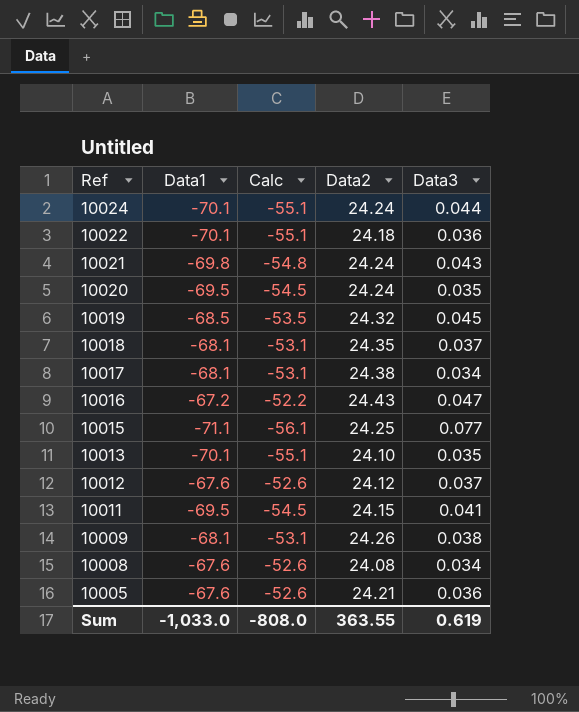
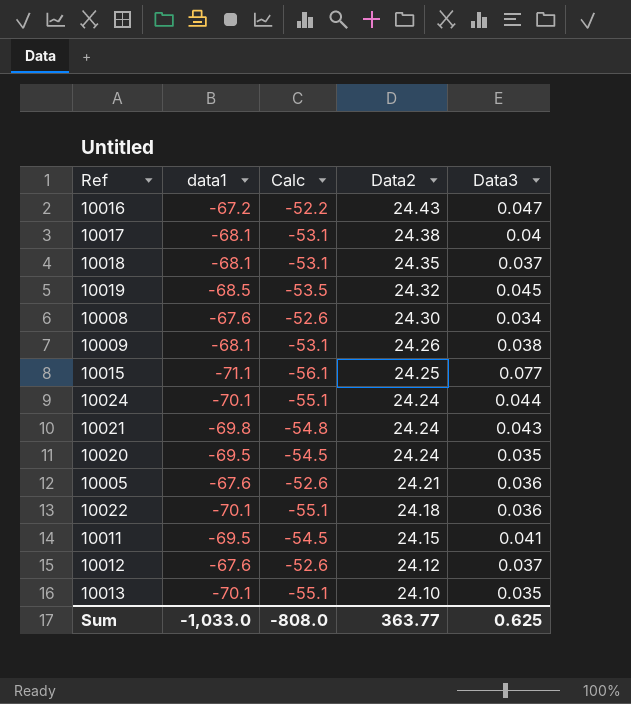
row order: Ref descending -> Data2 descending
column name: Data1 -> data1
10017 | Data3: 0.034 -> 0.04
10008 | Data2: 24.08 -> 24.30
Sum | Data2: 363.55 -> 363.77
Sum | Data3: 0.619 -> 0.625

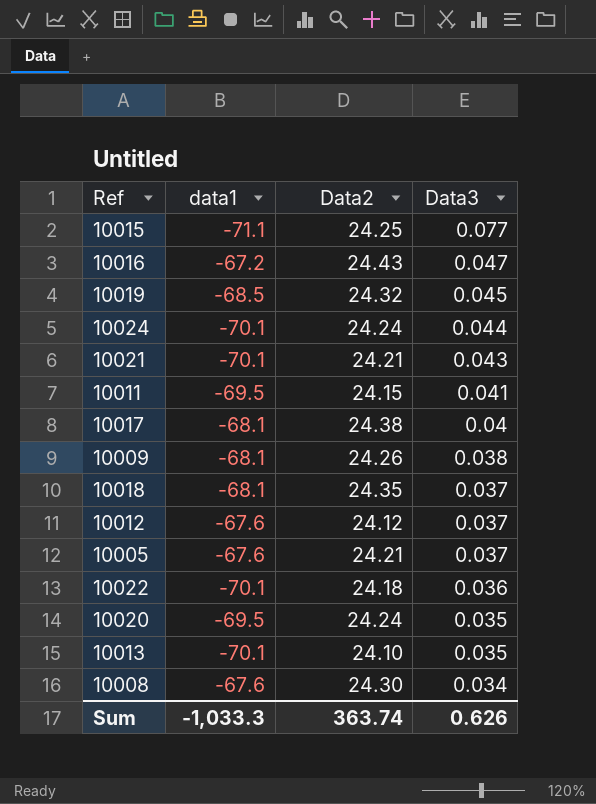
row order: Data2 descending -> Data3 descending
column Calc | formula: [data1] + 15 -> none
10021 | data1: -69.8 -> -70.1
10021 | Data2: 24.24 -> 24.21
10005 | Data3: 0.036 -> 0.037
Sum | data1: -1,033.0 -> -1,033.3
Sum | Data2: 363.77 -> 363.74
Sum | Data3: 0.625 -> 0.626

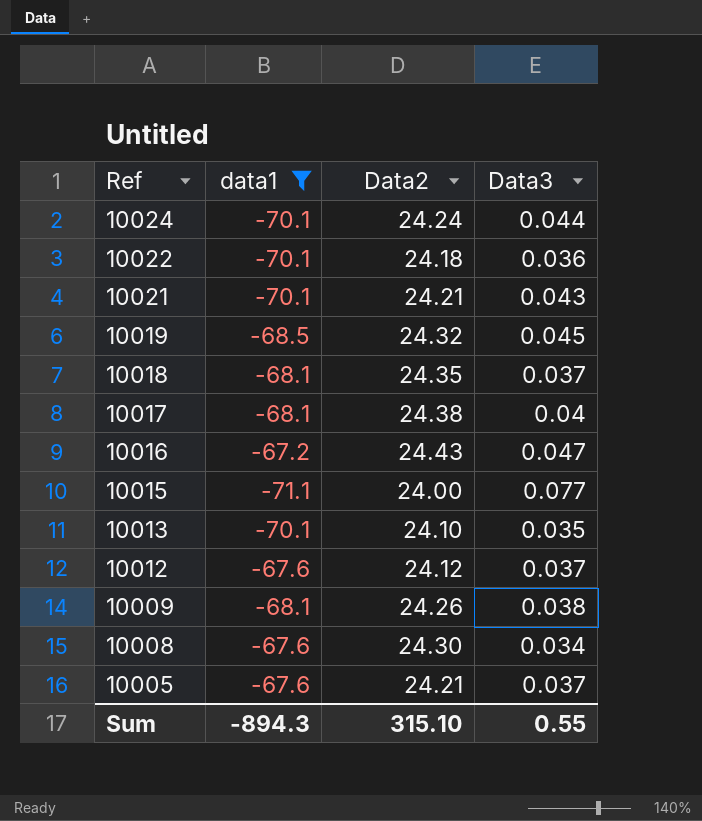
filter: none -> data1 != -69.5
row order: Data3 descending -> Ref descending
10015 | Data2: 24.25 -> 24.00
Sum | data1: -1,033.3 -> -894.3
Sum | Data2: 363.74 -> 315.10
Sum | Data3: 0.626 -> 0.55

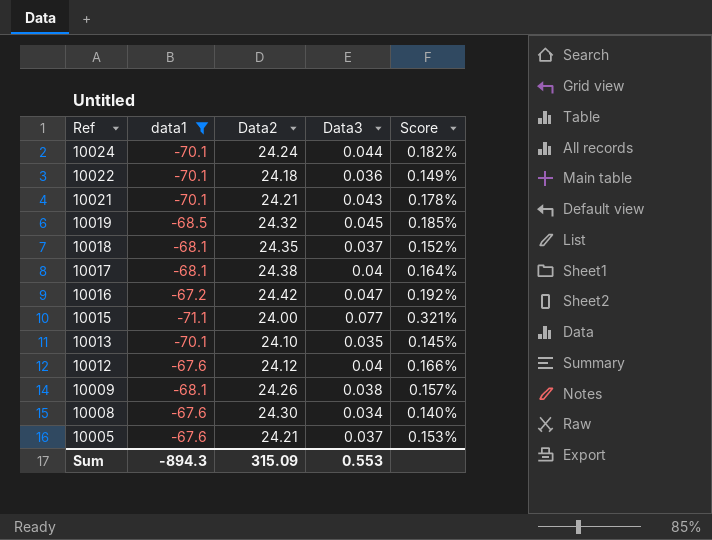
column Score | formula: none -> [Data3] / [Data2]
10016 | Data2: 24.43 -> 24.42
10012 | Data3: 0.037 -> 0.04
Sum | Data2: 315.10 -> 315.09
Sum | Data3: 0.55 -> 0.553

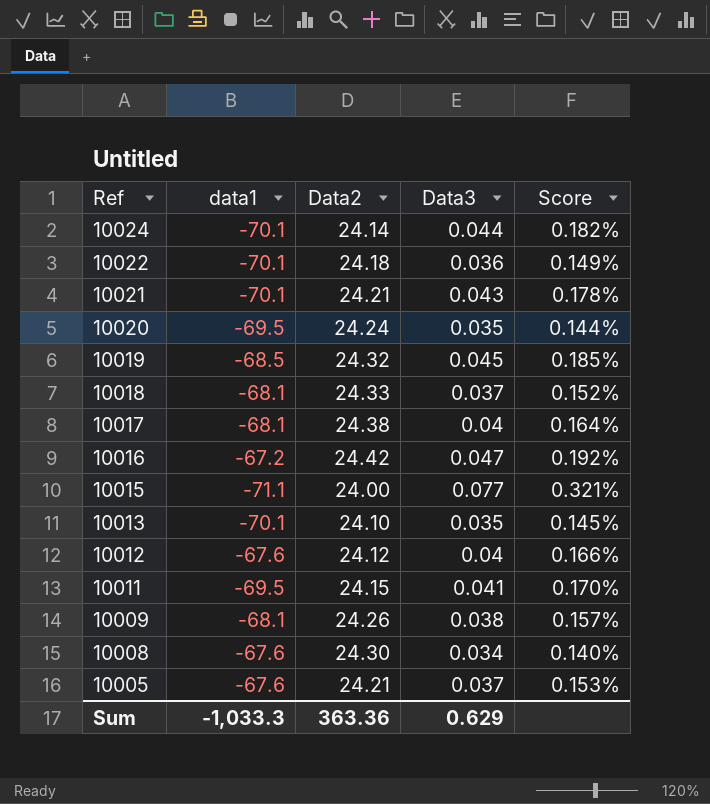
filter: data1 != -69.5 -> none
10024 | Data2: 24.24 -> 24.14
10018 | Data2: 24.35 -> 24.33
Sum | data1: -894.3 -> -1,033.3
Sum | Data2: 315.09 -> 363.36
Sum | Data3: 0.553 -> 0.629

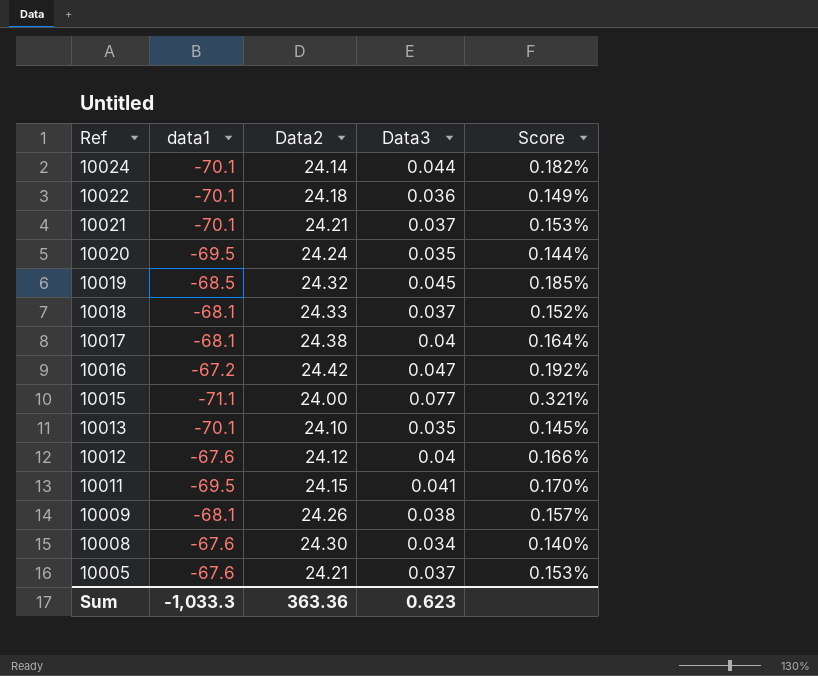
10021 | Data3: 0.043 -> 0.037
10021 | Score: 0.178% -> 0.153%
Sum | Data3: 0.629 -> 0.623

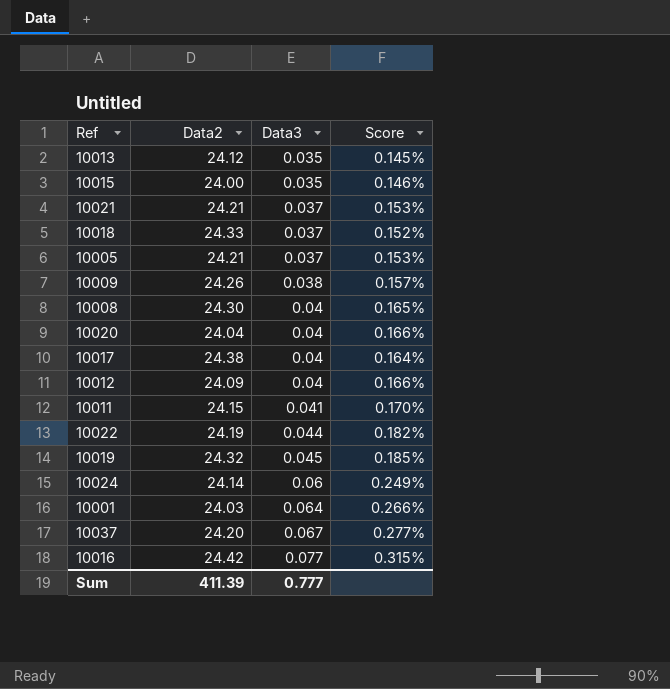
row order: Ref descending -> Data3 ascending
column data1 | position: 2 -> none
10013 | Data2: 24.10 -> 24.12
10015 | Data3: 0.077 -> 0.035
10015 | Score: 0.321% -> 0.146%
10008 | Data3: 0.034 -> 0.04
10008 | Score: 0.140% -> 0.165%
10020 | Data2: 24.24 -> 24.04
10020 | Data3: 0.035 -> 0.04
10020 | Score: 0.144% -> 0.166%
10012 | Data2: 24.12 -> 24.09
10022 | Data2: 24.18 -> 24.19
10022 | Data3: 0.036 -> 0.044
10022 | Score: 0.149% -> 0.182%
10024 | Data3: 0.044 -> 0.06
10024 | Score: 0.182% -> 0.249%
row 10001: none -> 24.03 | 0.064 | 0.266%
row 10037: none -> 24.20 | 0.067 | 0.277%
10016 | Data3: 0.047 -> 0.077
10016 | Score: 0.192% -> 0.315%
Sum | Data2: 363.36 -> 411.39
Sum | Data3: 0.623 -> 0.777

